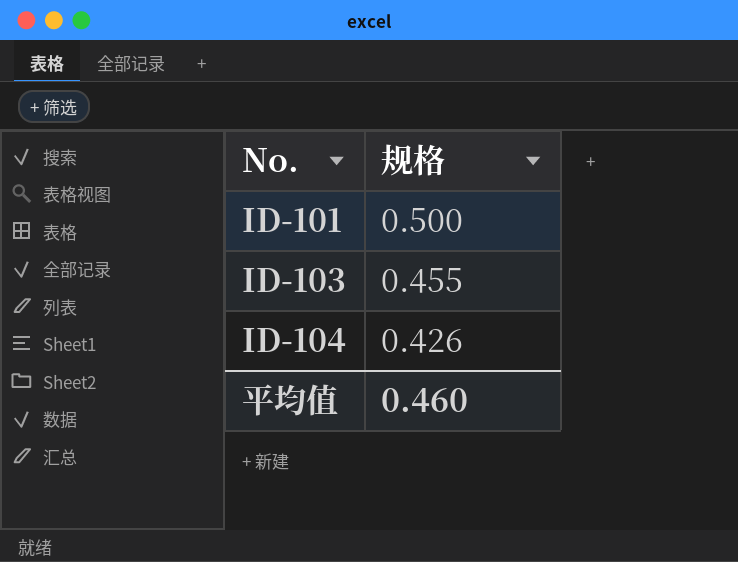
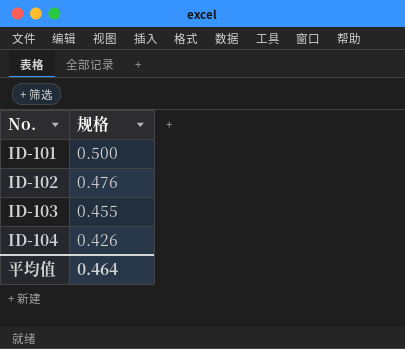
row ID-102: none -> 0.476
平均值 | 规格: 0.460 -> 0.464

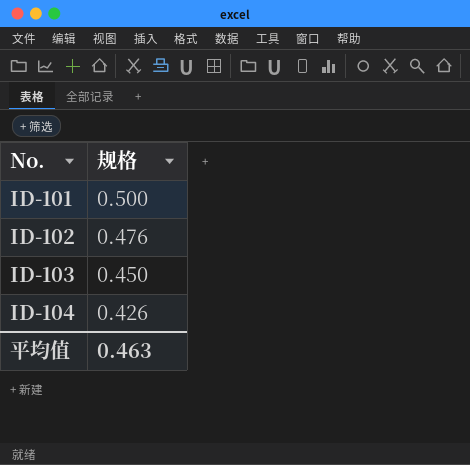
ID-103 | 规格: 0.455 -> 0.450
平均值 | 规格: 0.464 -> 0.463

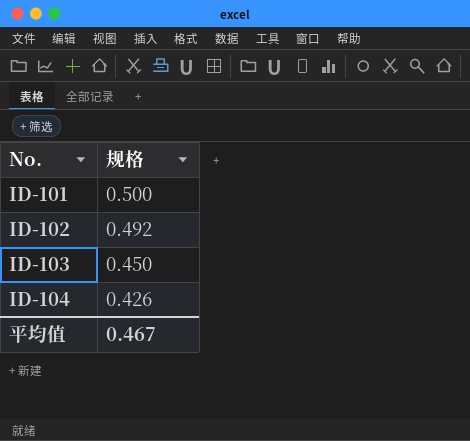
ID-102 | 规格: 0.476 -> 0.492
平均值 | 规格: 0.463 -> 0.467

